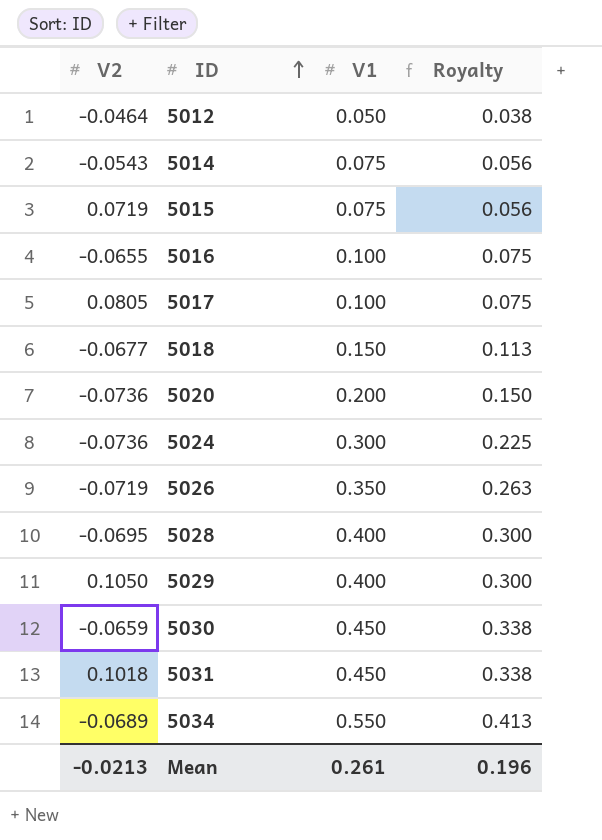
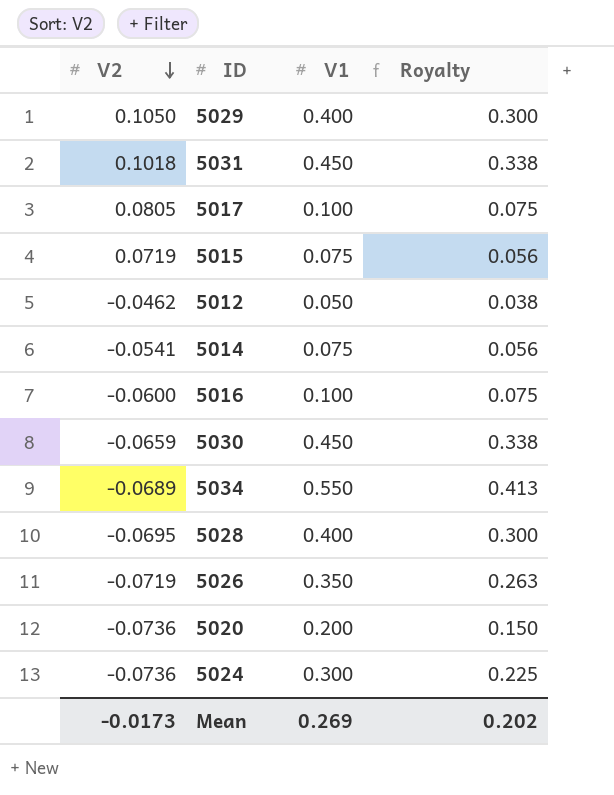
row order: ID ascending -> V2 descending
row 5018: -0.0677 | 0.150 | 0.113 -> none
5012 | V2: -0.0464 -> -0.0462
5014 | V2: -0.0543 -> -0.0541
5016 | V2: -0.0655 -> -0.0600
Mean | V2: -0.0213 -> -0.0173
Mean | V1: 0.261 -> 0.269
Mean | Royalty: 0.196 -> 0.202

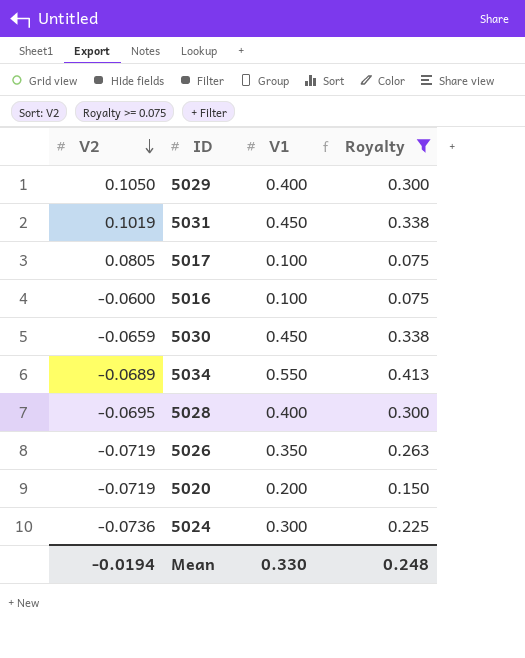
filter: none -> Royalty >= 0.075
5031 | V2: 0.1018 -> 0.1019
5020 | V2: -0.0736 -> -0.0719
Mean | V2: -0.0173 -> -0.0194
Mean | V1: 0.269 -> 0.330
Mean | Royalty: 0.202 -> 0.248

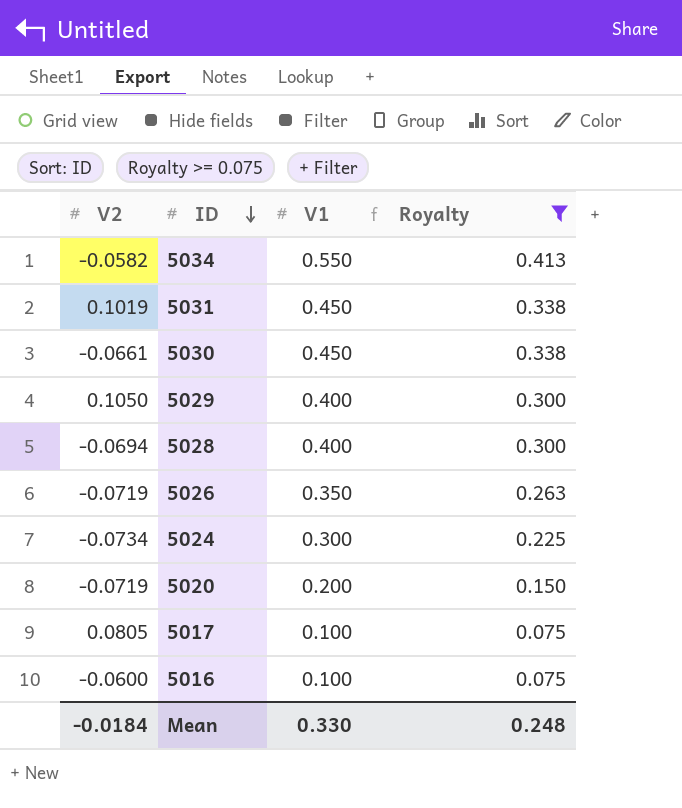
row order: V2 descending -> ID descending
5034 | V2: -0.0689 -> -0.0582
5030 | V2: -0.0659 -> -0.0661
5028 | V2: -0.0695 -> -0.0694
5024 | V2: -0.0736 -> -0.0734
Mean | V2: -0.0194 -> -0.0184

